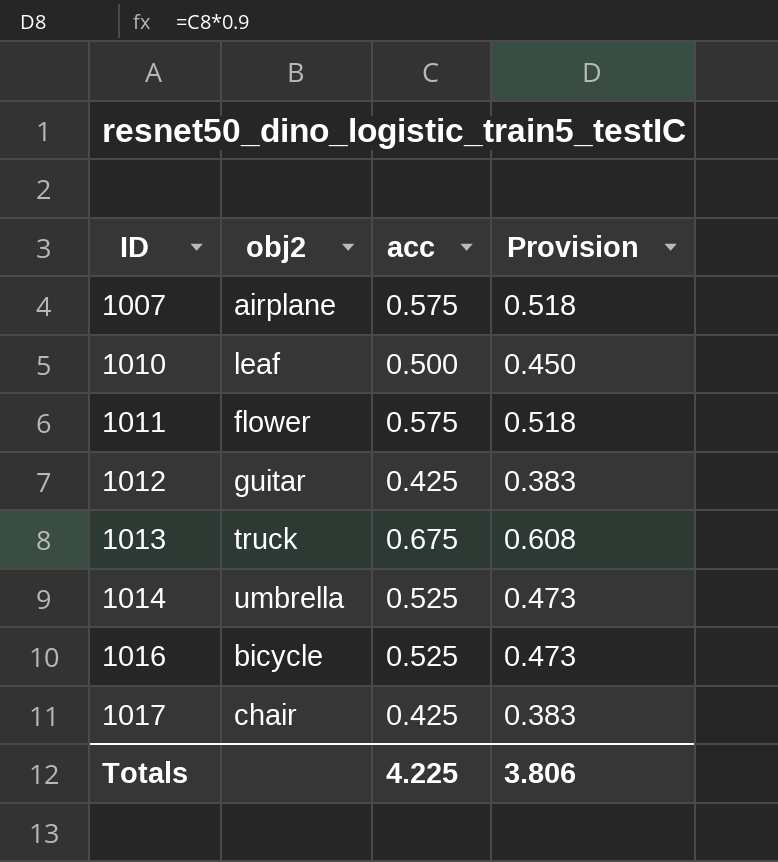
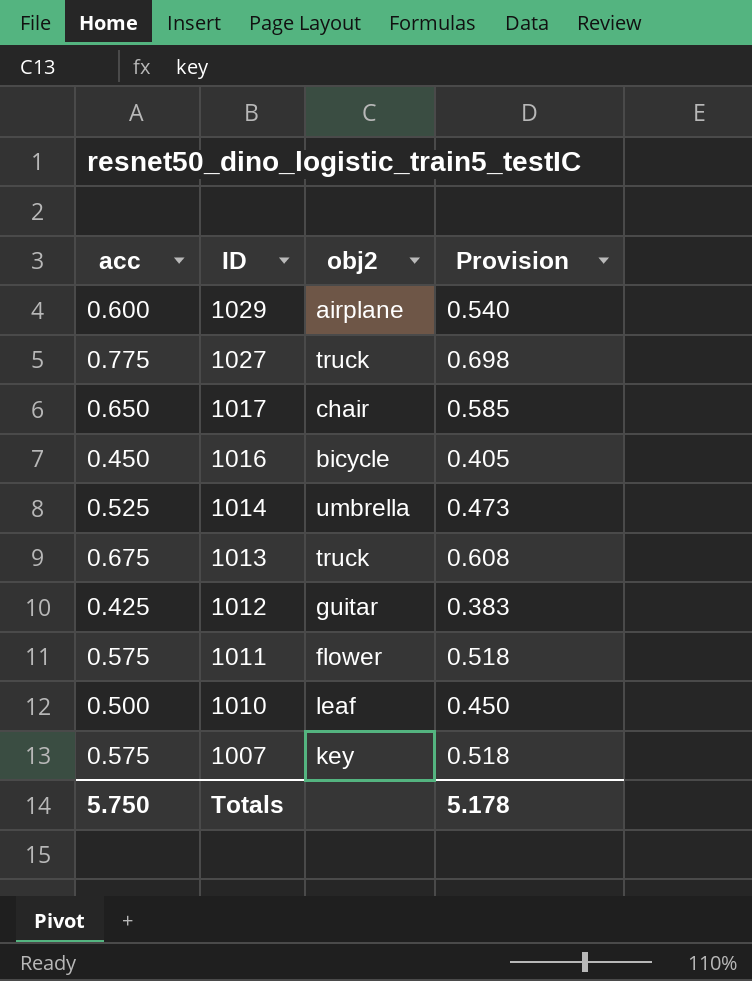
row order: ID ascending -> ID descending
column acc | position: 3 -> 1
row 1029: none -> 0.600 | airplane | 0.540
row 1027: none -> 0.775 | truck | 0.698
1017 | acc: 0.425 -> 0.650
1017 | Provision: 0.383 -> 0.585
1016 | acc: 0.525 -> 0.450
1016 | Provision: 0.473 -> 0.405
1007 | obj2: airplane -> key
Totals | acc: 4.225 -> 5.750
Totals | Provision: 3.806 -> 5.178

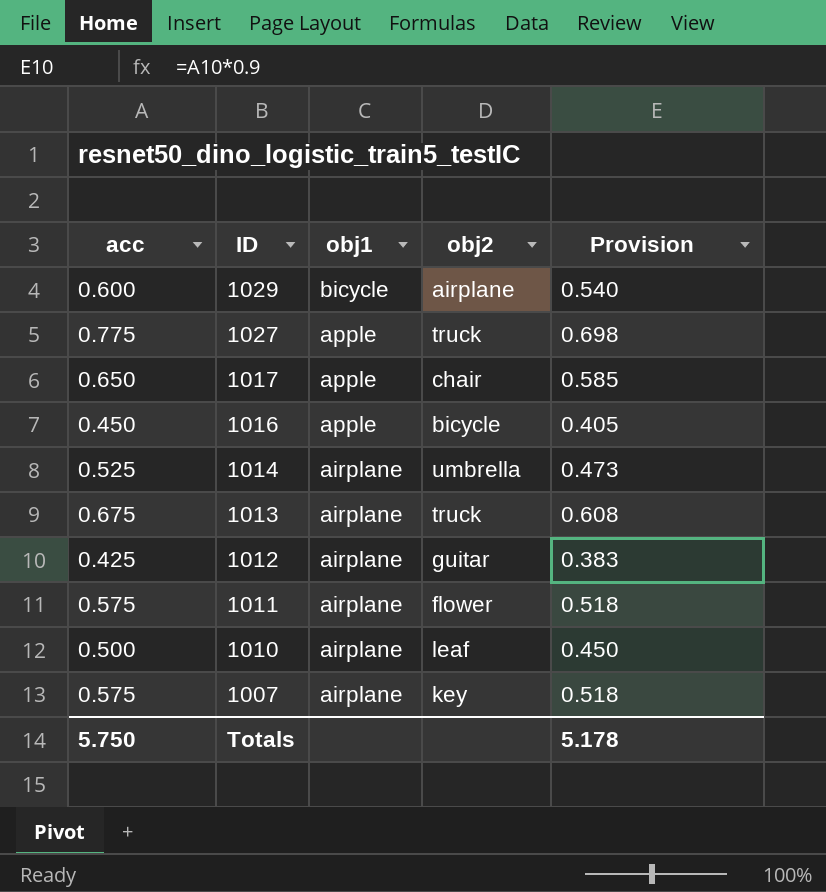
column obj1 | position: none -> 3

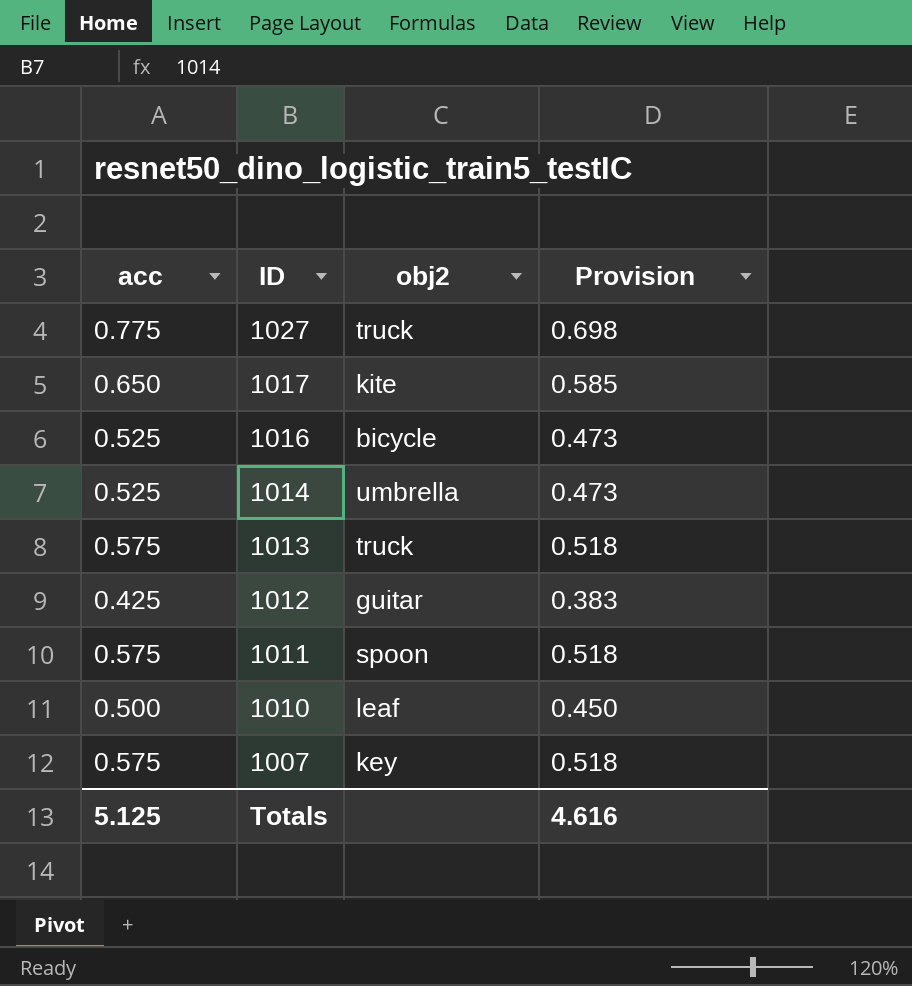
column obj1 | position: 3 -> none
row 1029: 0.600 | bicycle | airplane | 0.540 -> none
1017 | obj2: chair -> kite
1016 | acc: 0.450 -> 0.525
1016 | Provision: 0.405 -> 0.473
1013 | acc: 0.675 -> 0.575
1013 | Provision: 0.608 -> 0.518
1011 | obj2: flower -> spoon
Totals | acc: 5.750 -> 5.125
Totals | Provision: 5.178 -> 4.616

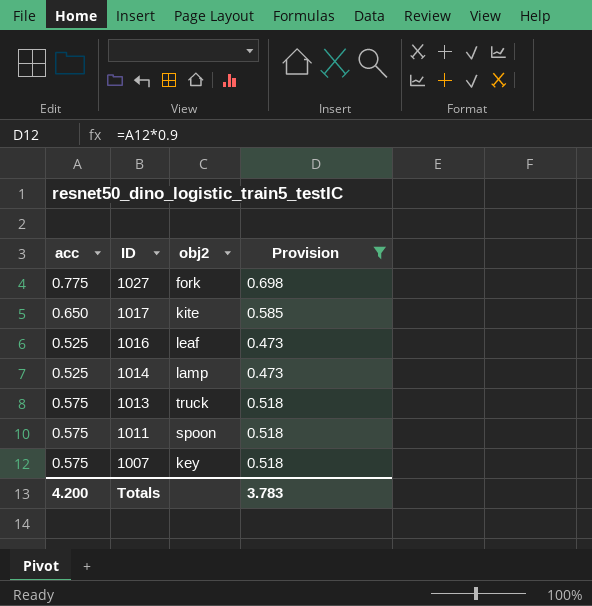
filter: none -> Provision >= 0.473
1027 | obj2: truck -> fork
1016 | obj2: bicycle -> leaf
1014 | obj2: umbrella -> lamp
Totals | acc: 5.125 -> 4.200
Totals | Provision: 4.616 -> 3.783

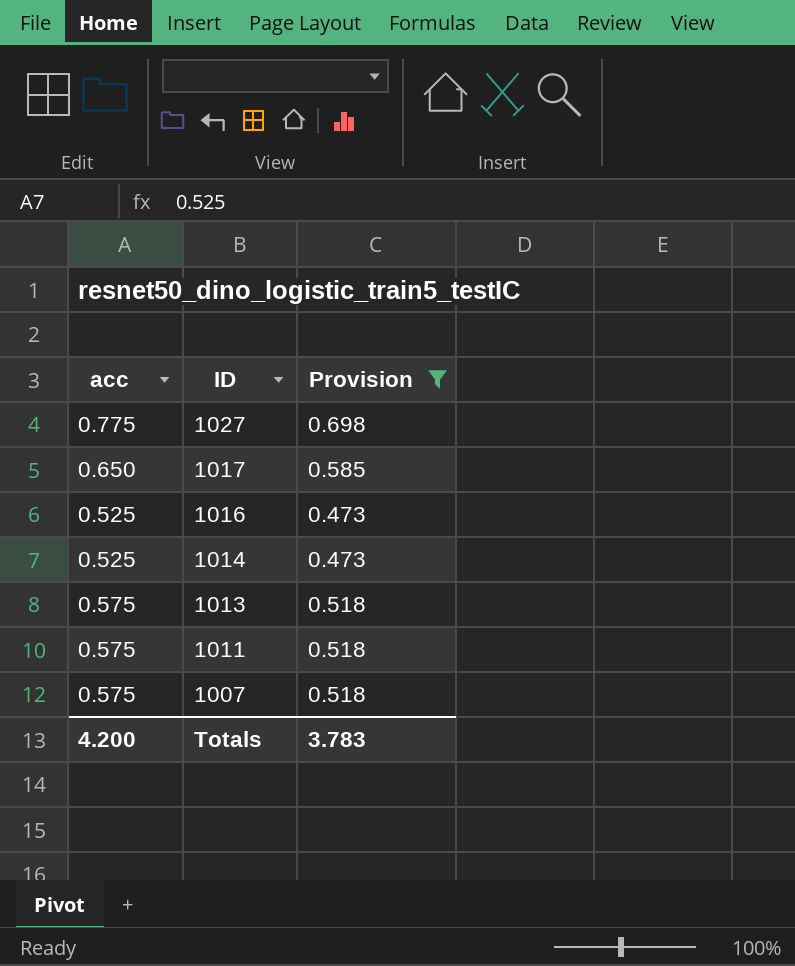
column obj2 | position: 3 -> none

